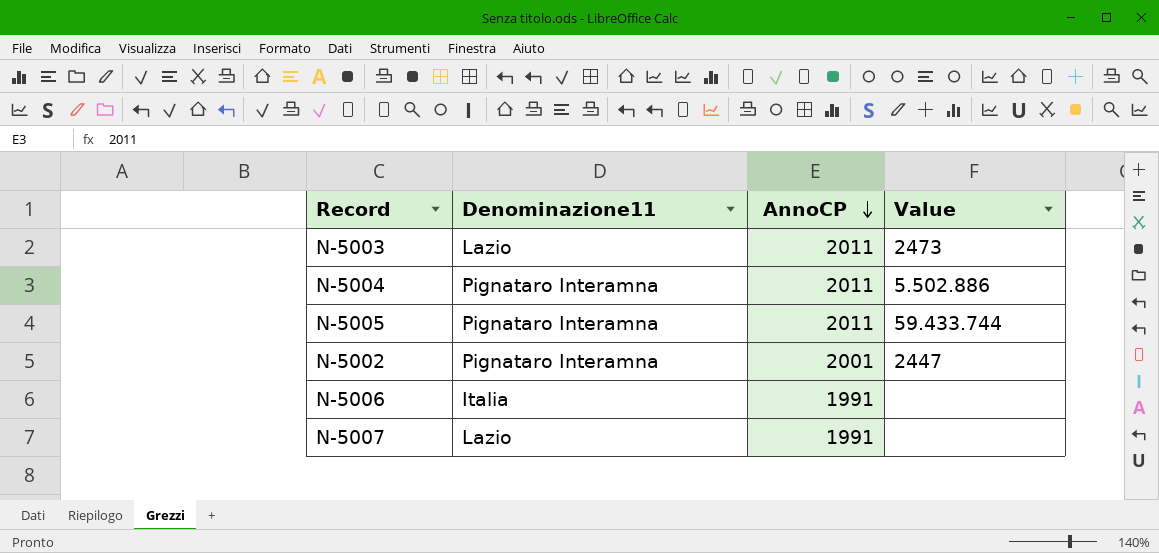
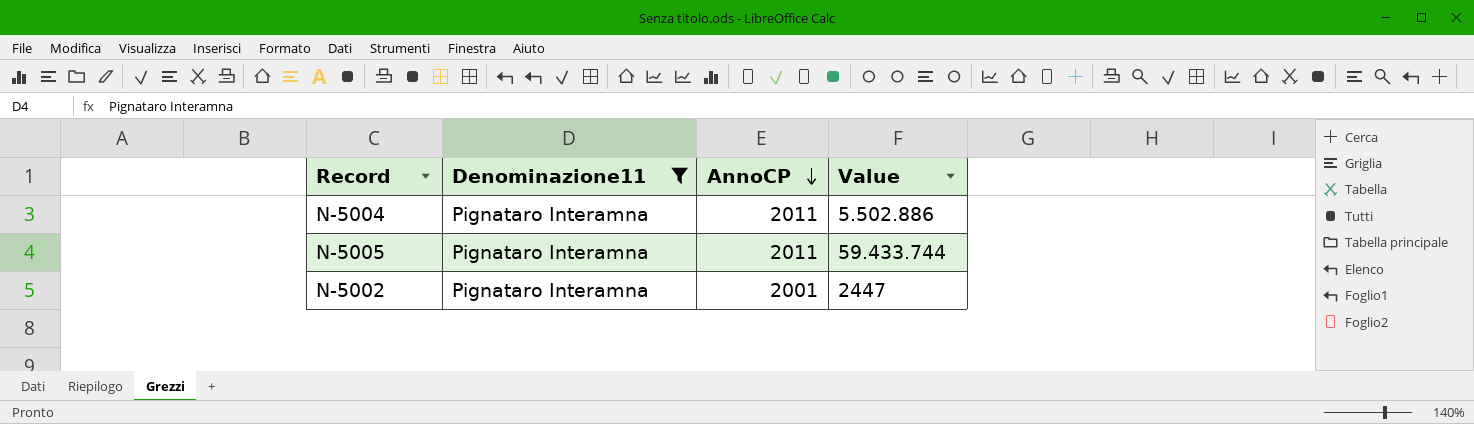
filter: none -> Denominazione11 = Pignataro Interamna

